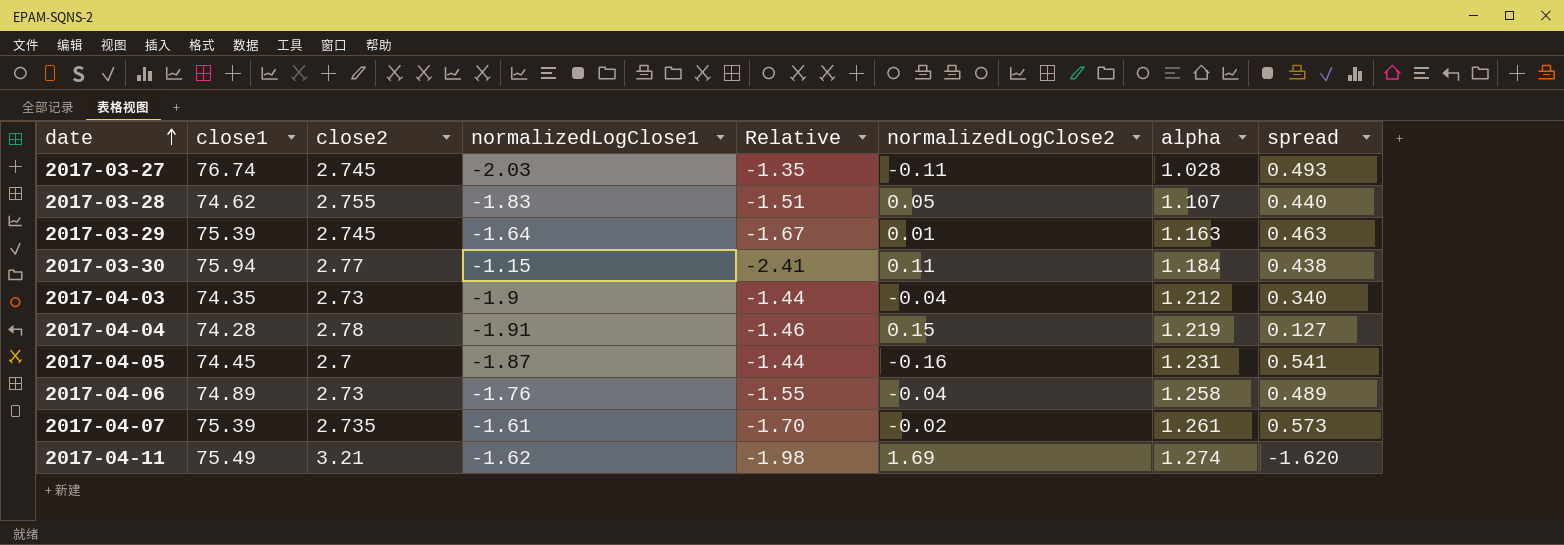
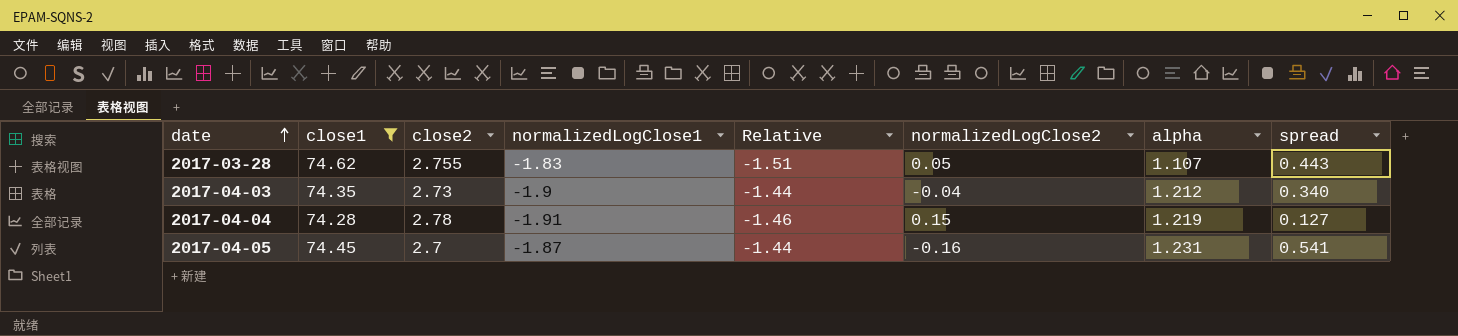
filter: none -> close1 <= 74.62
2017-03-28 | spread: 0.440 -> 0.443

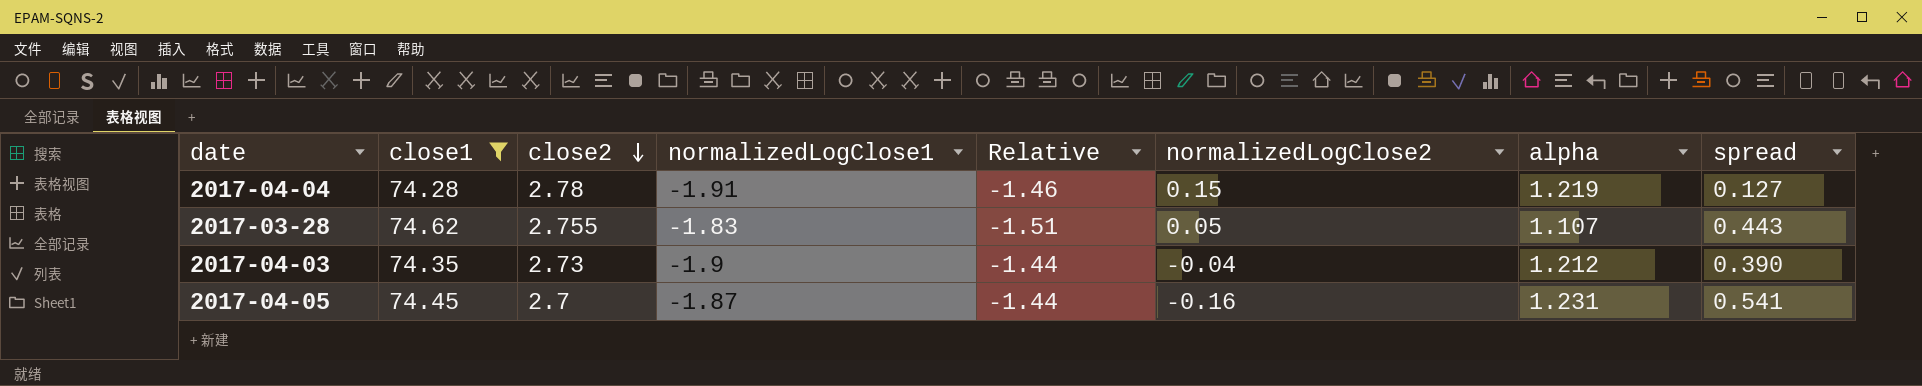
row order: date ascending -> close2 descending
2017-04-03 | spread: 0.340 -> 0.390

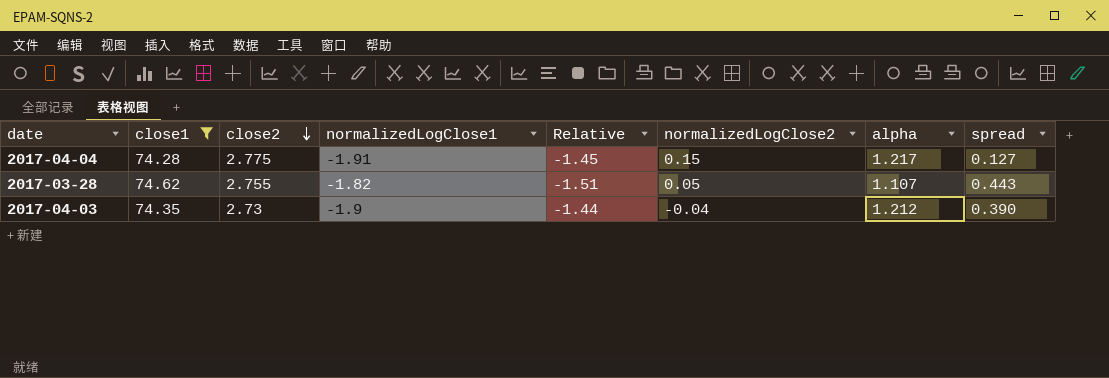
row 2017-04-05: 74.45 | 2.7 | -1.87 | -1.44 | -0.16 | 1.231 | 0.541 -> none
2017-04-04 | close2: 2.78 -> 2.775
2017-04-04 | Relative: -1.46 -> -1.45
2017-04-04 | alpha: 1.219 -> 1.217
2017-03-28 | normalizedLogClose1: -1.83 -> -1.82

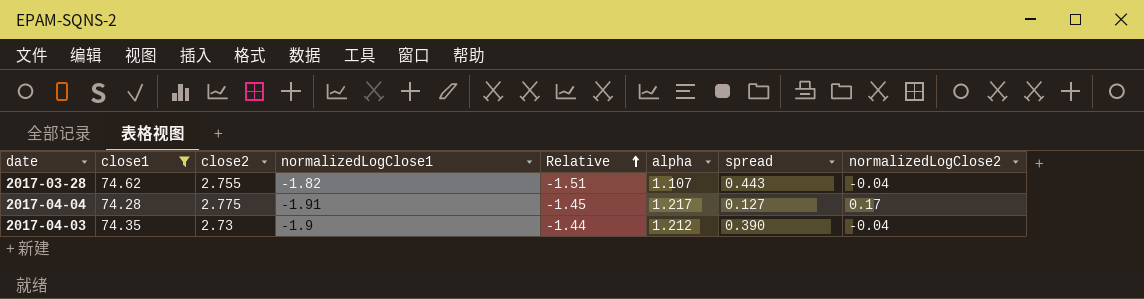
row order: close2 descending -> Relative ascending
column normalizedLogClose2 | position: 6 -> 8
2017-03-28 | normalizedLogClose2: 0.05 -> -0.04
2017-04-04 | normalizedLogClose2: 0.15 -> 0.17

